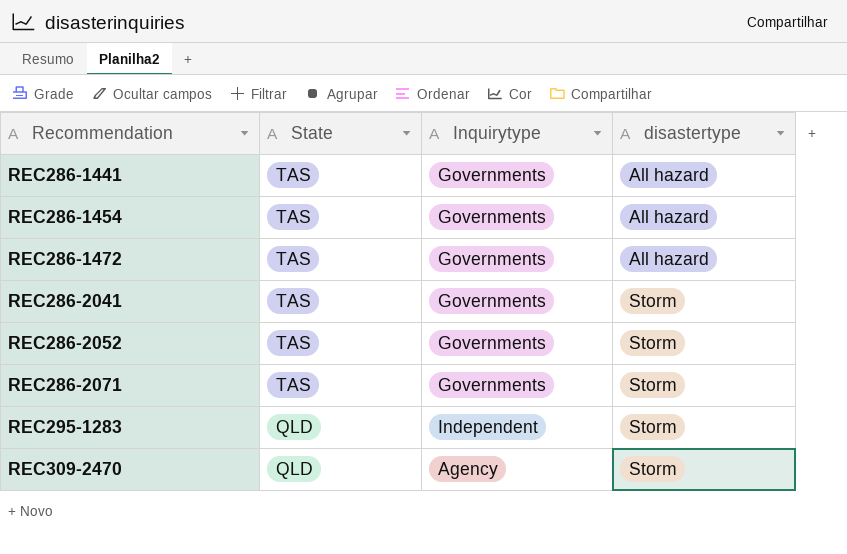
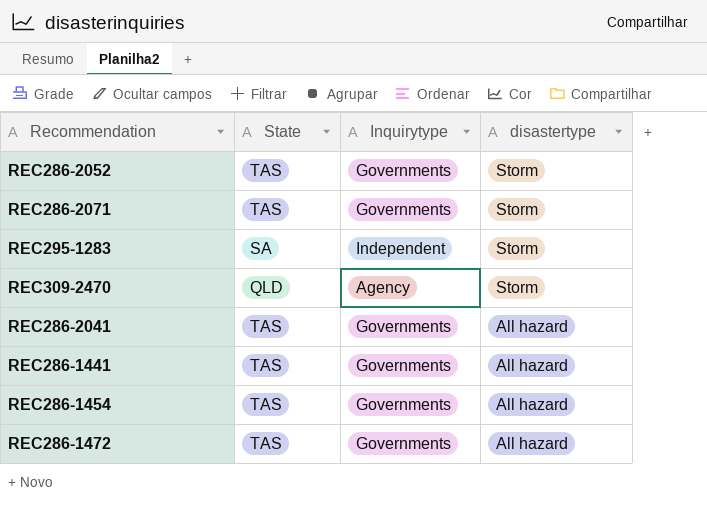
row order: Recommendation ascending -> disastertype descending
REC295-1283 | State: QLD -> SA
REC286-2041 | disastertype: Storm -> All hazard

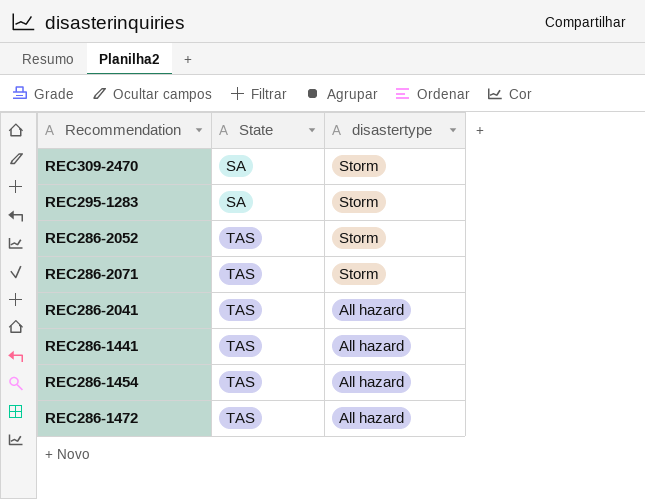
row order: disastertype descending -> State ascending
column Inquirytype | position: 3 -> none
REC309-2470 | State: QLD -> SA

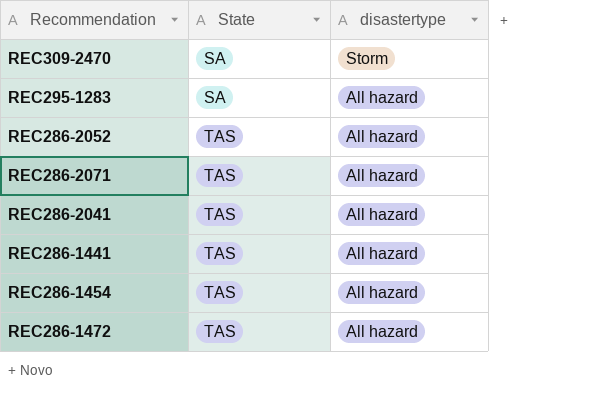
REC295-1283 | disastertype: Storm -> All hazard
REC286-2052 | disastertype: Storm -> All hazard
REC286-2071 | disastertype: Storm -> All hazard

